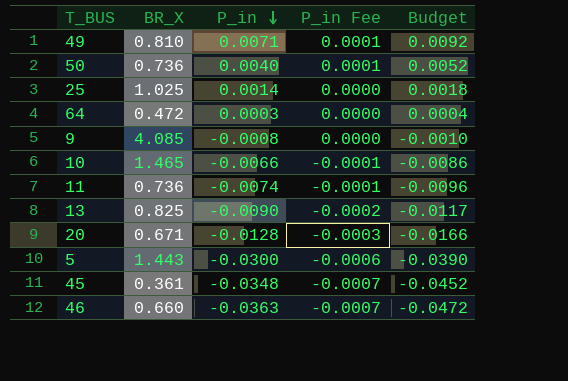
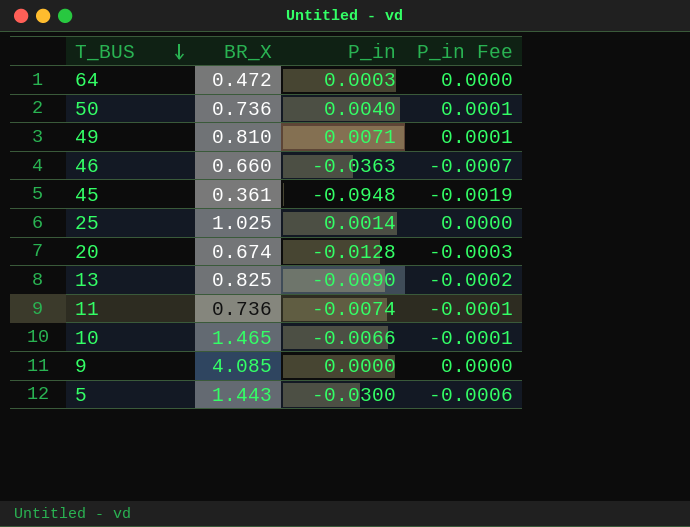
row order: P_in descending -> T_BUS descending
column Budget | formula: [P_in] * 1.3 -> none
45 | P_in: -0.0348 -> -0.0948
45 | P_in Fee: -0.0007 -> -0.0019
20 | BR_X: 0.671 -> 0.674
9 | P_in: -0.0008 -> 0.0000

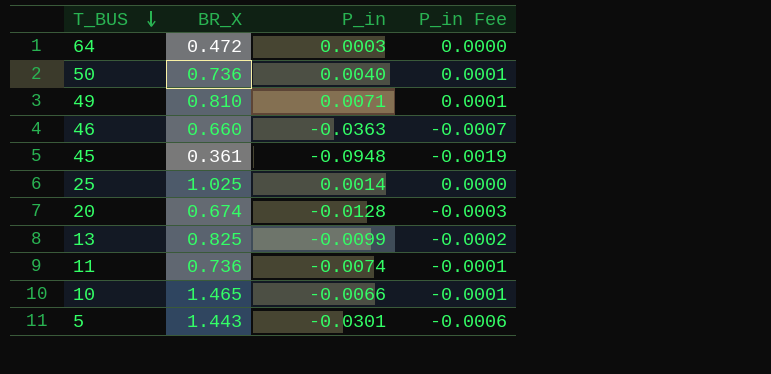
row 9: 4.085 | 0.0000 | 0.0000 -> none
13 | P_in: -0.0090 -> -0.0099
5 | P_in: -0.0300 -> -0.0301

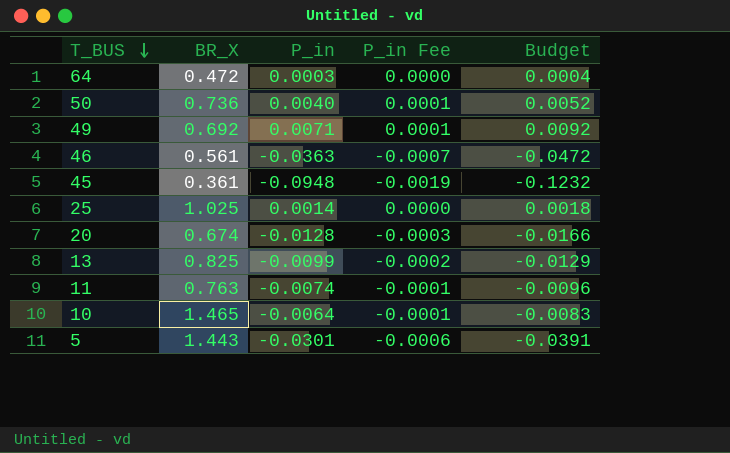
column Budget | formula: none -> [P_in] * 1.3
49 | BR_X: 0.810 -> 0.692
46 | BR_X: 0.660 -> 0.561
11 | BR_X: 0.736 -> 0.763
10 | P_in: -0.0066 -> -0.0064

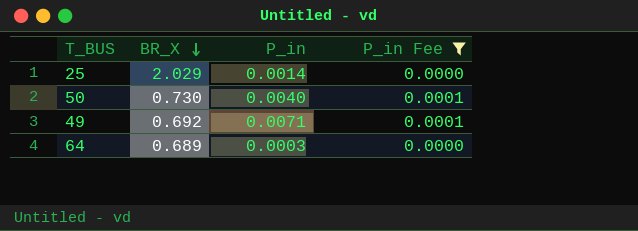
filter: none -> P_in Fee >= 0.0000
row order: T_BUS descending -> BR_X descending
column Budget | formula: [P_in] * 1.3 -> none
25 | BR_X: 1.025 -> 2.029
50 | BR_X: 0.736 -> 0.730
64 | BR_X: 0.472 -> 0.689

